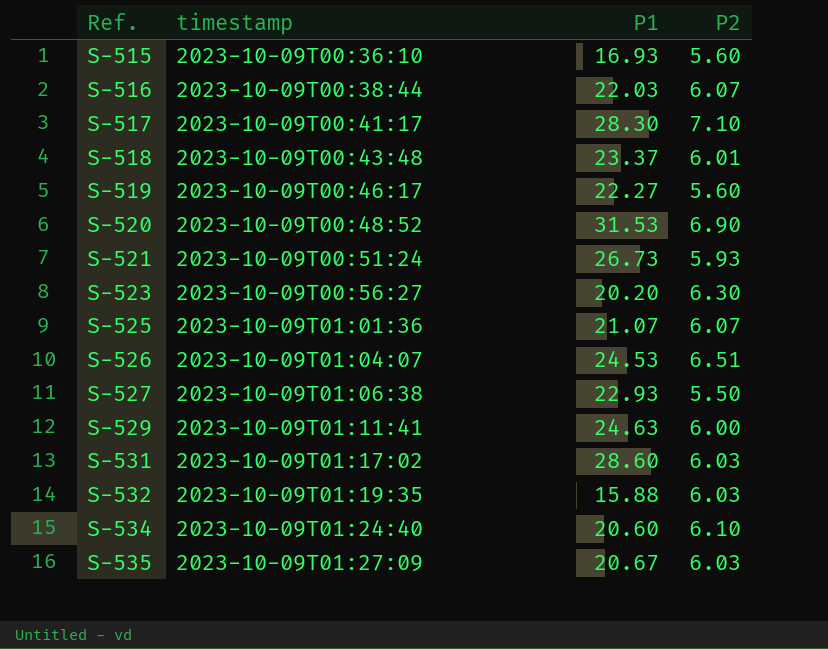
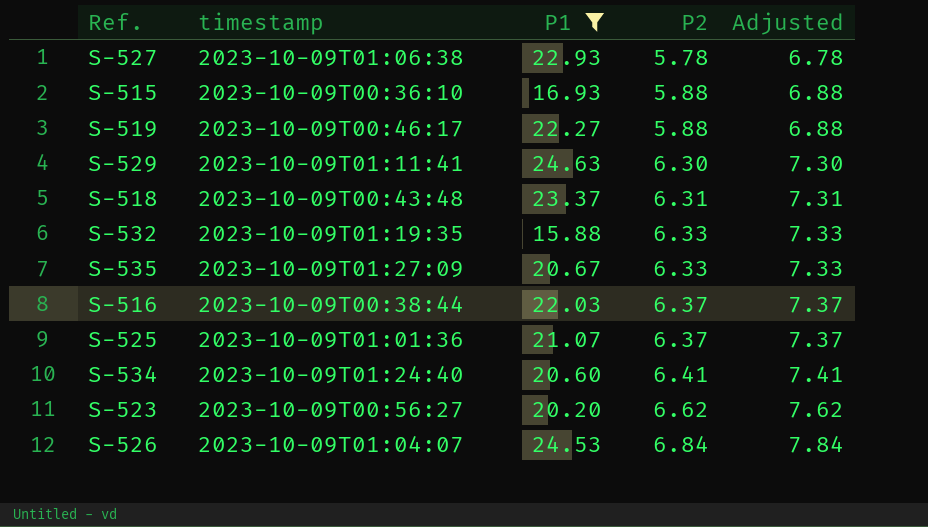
filter: none -> P1 <= 24.63
row order: Ref. ascending -> P2 ascending
column Adjusted | formula: none -> [P2] + 1
S-527 | P2: 5.50 -> 5.78
S-515 | P2: 5.60 -> 5.88
S-519 | P2: 5.60 -> 5.88
S-529 | P2: 6.00 -> 6.30
S-518 | P2: 6.01 -> 6.31
S-532 | P2: 6.03 -> 6.33
S-535 | P2: 6.03 -> 6.33
S-516 | P2: 6.07 -> 6.37
S-525 | P2: 6.07 -> 6.37
S-534 | P2: 6.10 -> 6.41
S-523 | P2: 6.30 -> 6.62
S-526 | P2: 6.51 -> 6.84

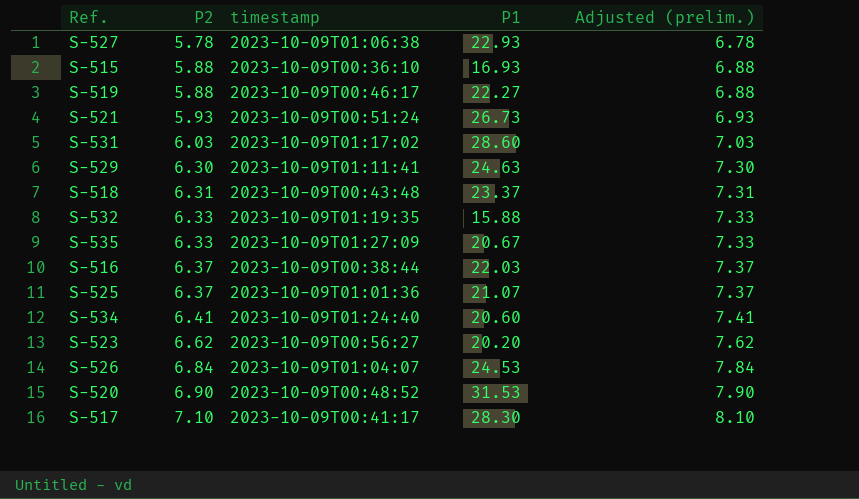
filter: P1 <= 24.63 -> none
column P2 | position: 4 -> 2
column name: Adjusted -> Adjusted (prelim.)

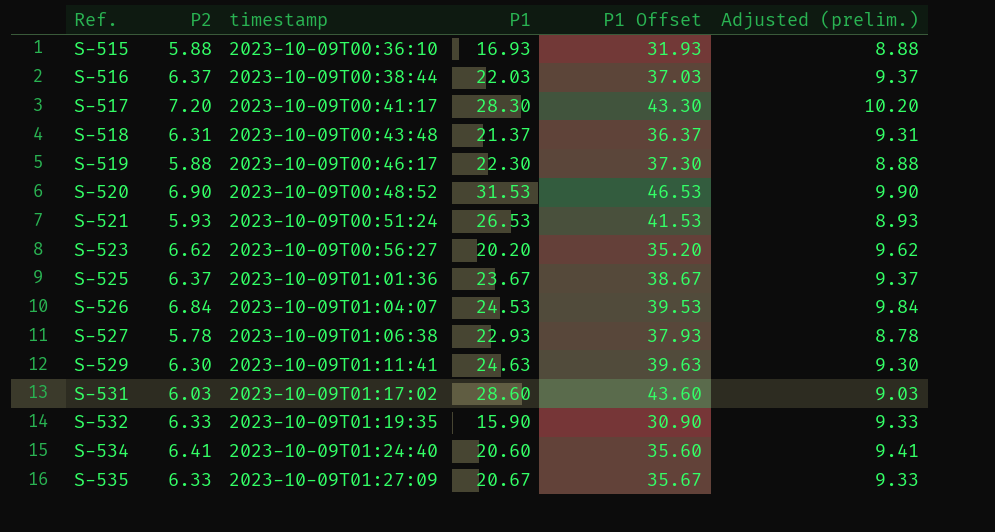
row order: P2 ascending -> Ref. ascending
column P1 Offset | formula: none -> [P1] + 15
column Adjusted (prelim.) | formula: [P2] + 1 -> [P2] + 3
S-517 | P2: 7.10 -> 7.20
S-518 | P1: 23.37 -> 21.37
S-519 | P1: 22.27 -> 22.30
S-521 | P1: 26.73 -> 26.53
S-525 | P1: 21.07 -> 23.67
S-532 | P1: 15.88 -> 15.90

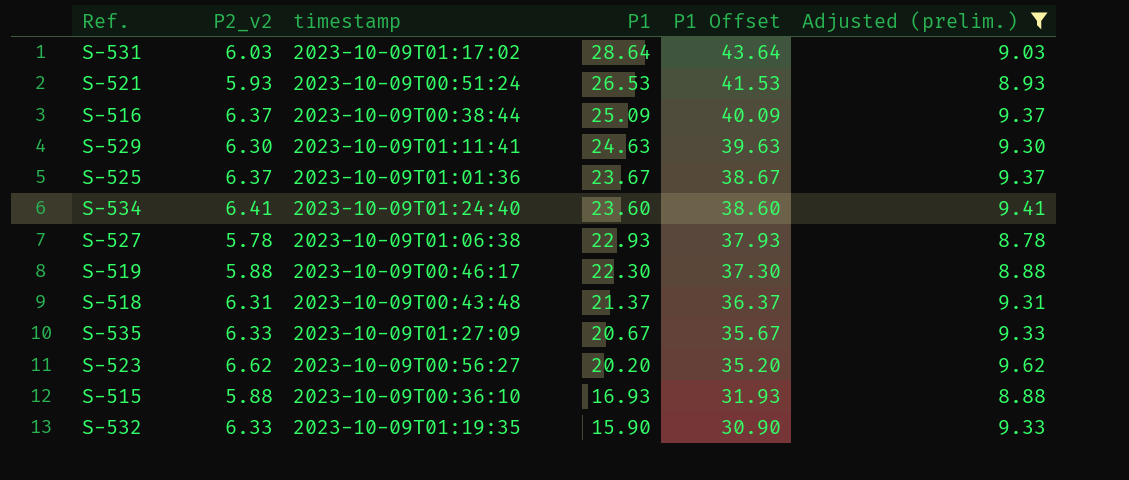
filter: none -> Adjusted (prelim.) <= 9.62
row order: Ref. ascending -> P1 descending
column name: P2 -> P2_v2
S-531 | P1: 28.60 -> 28.64
S-531 | P1 Offset: 43.60 -> 43.64
S-516 | P1: 22.03 -> 25.09
S-516 | P1 Offset: 37.03 -> 40.09
S-534 | P1: 20.60 -> 23.60
S-534 | P1 Offset: 35.60 -> 38.60

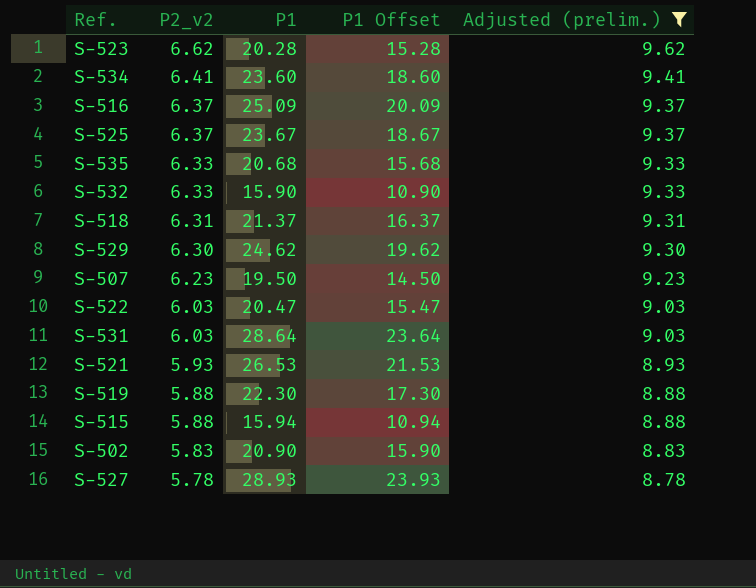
row order: P1 descending -> P2_v2 descending
column timestamp | position: 3 -> none
column P1 Offset | formula: [P1] + 15 -> [P1] - 5
S-523 | P1: 20.20 -> 20.28
S-535 | P1: 20.67 -> 20.68
S-529 | P1: 24.63 -> 24.62
row S-507: none -> 6.23 | 19.50 | 14.50 | 9.23
row S-522: none -> 6.03 | 20.47 | 15.47 | 9.03
S-515 | P1: 16.93 -> 15.94
row S-502: none -> 5.83 | 20.90 | 15.90 | 8.83
S-527 | P1: 22.93 -> 28.93

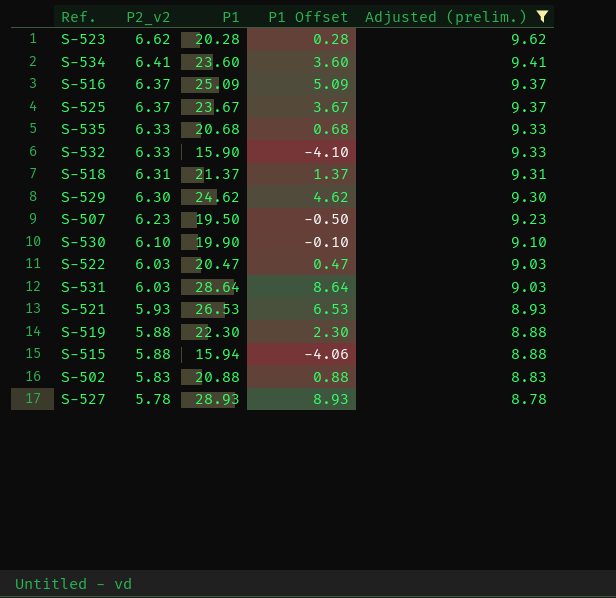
column P1 Offset | formula: [P1] - 5 -> [P1] - 20
row S-530: none -> 6.10 | 19.90 | -0.10 | 9.10
S-502 | P1: 20.90 -> 20.88

